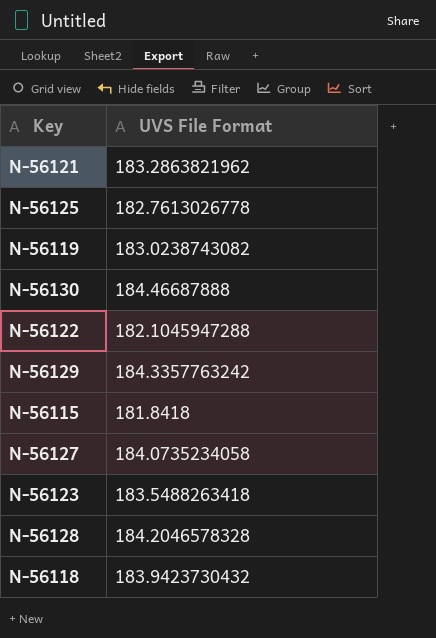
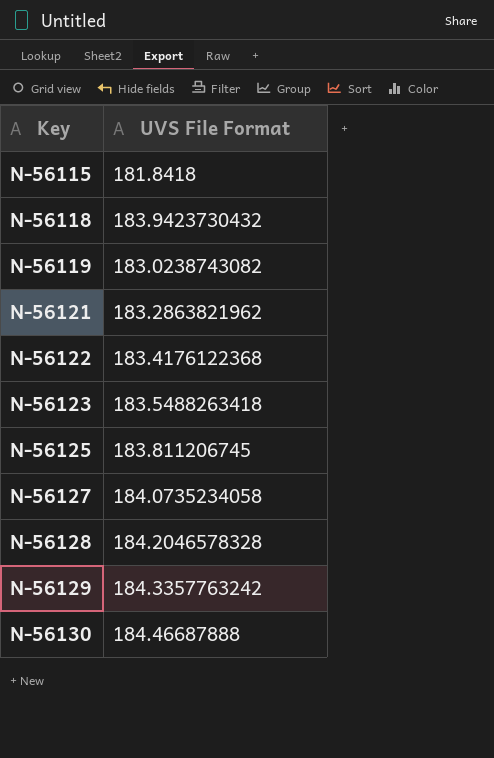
row order: none -> Key ascending
N-56122 | UVS File Format: 182.1045947288 -> 183.4176122368
N-56125 | UVS File Format: 182.7613026778 -> 183.811206745

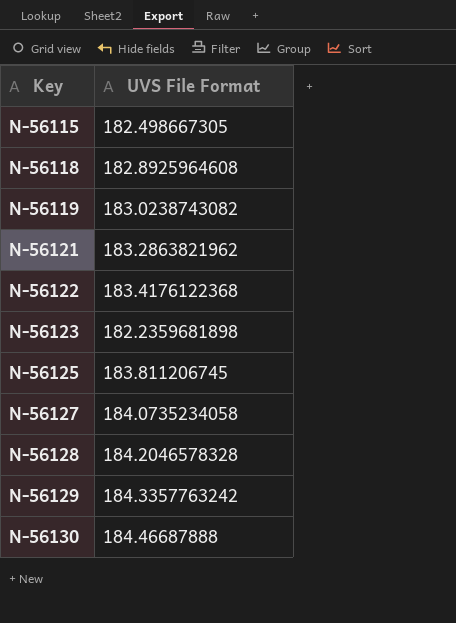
N-56115 | UVS File Format: 181.8418 -> 182.498667305
N-56118 | UVS File Format: 183.9423730432 -> 182.8925964608
N-56123 | UVS File Format: 183.5488263418 -> 182.2359681898

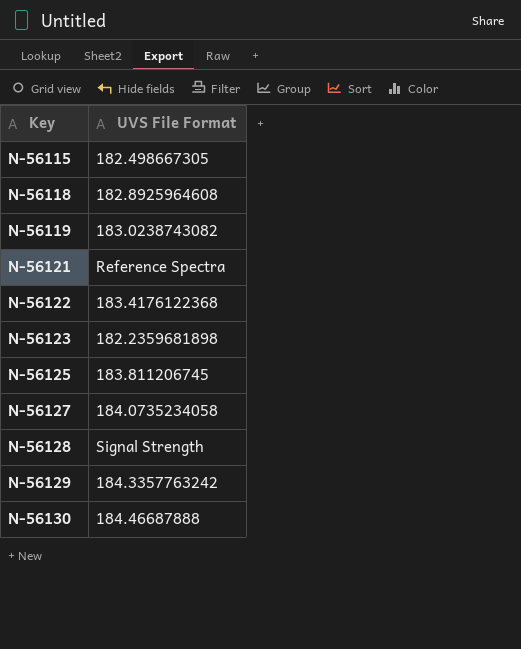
N-56121 | UVS File Format: 183.2863821962 -> Reference Spectra
N-56128 | UVS File Format: 184.2046578328 -> Signal Strength

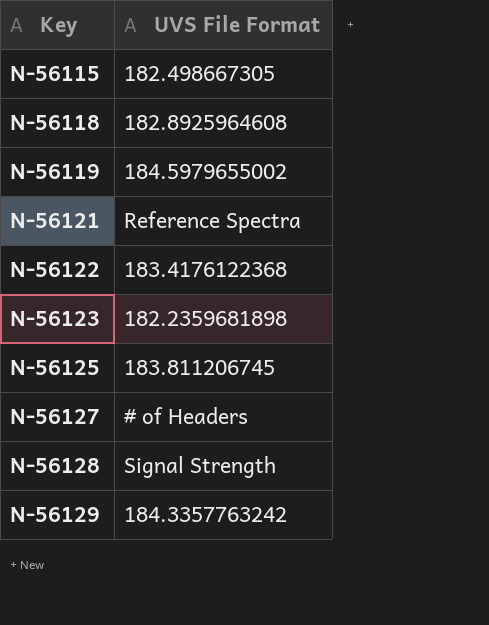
row N-56130: 184.46687888 -> none
N-56119 | UVS File Format: 183.0238743082 -> 184.5979655002
N-56127 | UVS File Format: 184.0735234058 -> # of Headers

